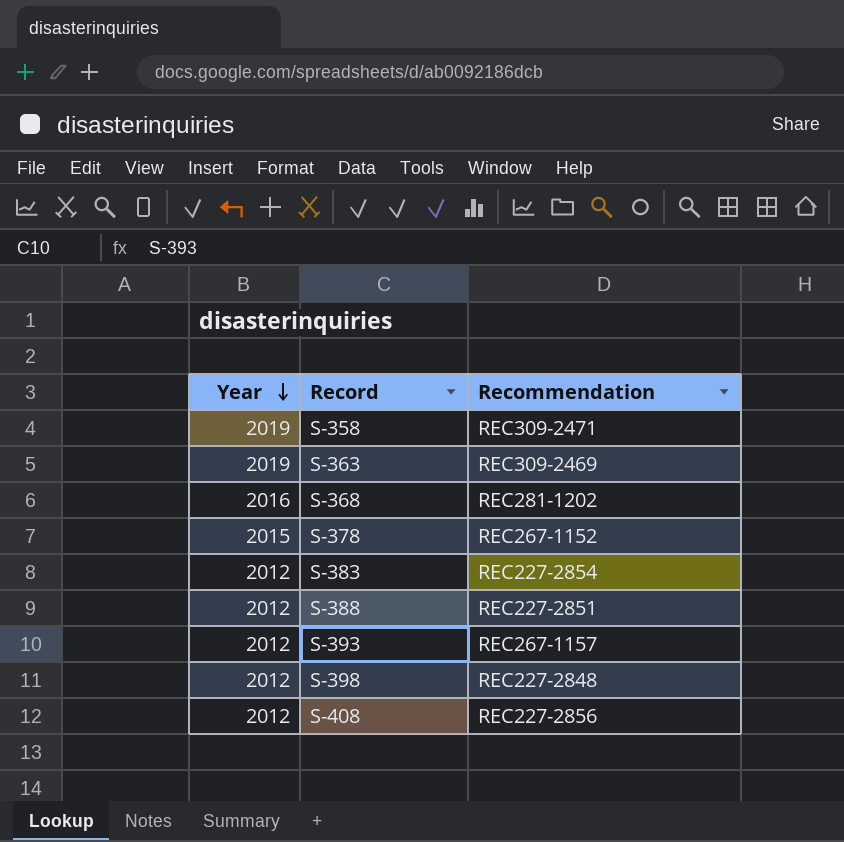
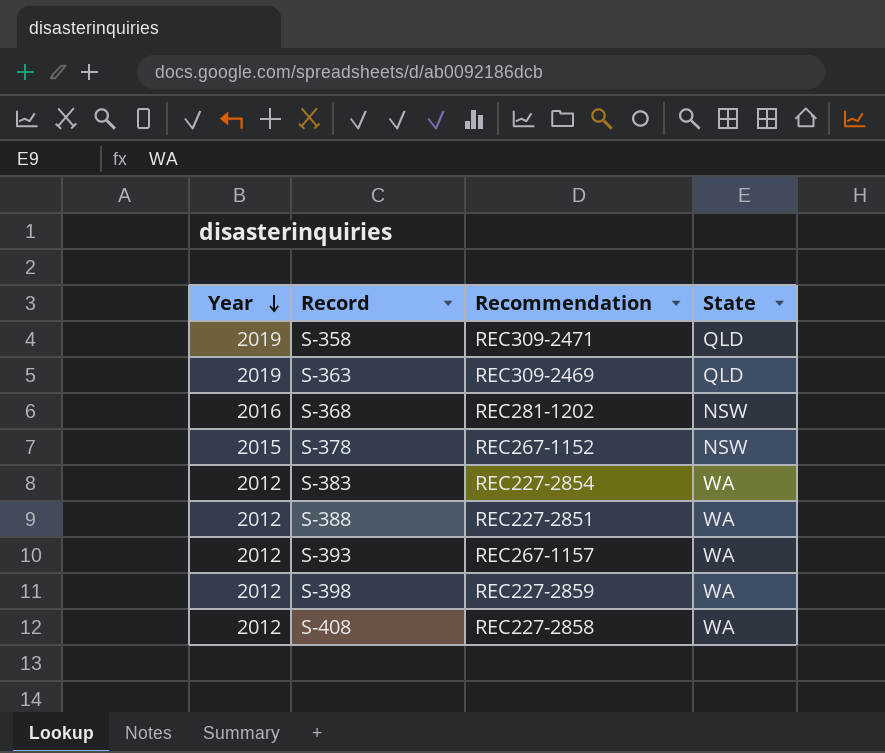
column State | position: none -> 4
S-398 | Recommendation: REC227-2848 -> REC227-2859
S-408 | Recommendation: REC227-2856 -> REC227-2858

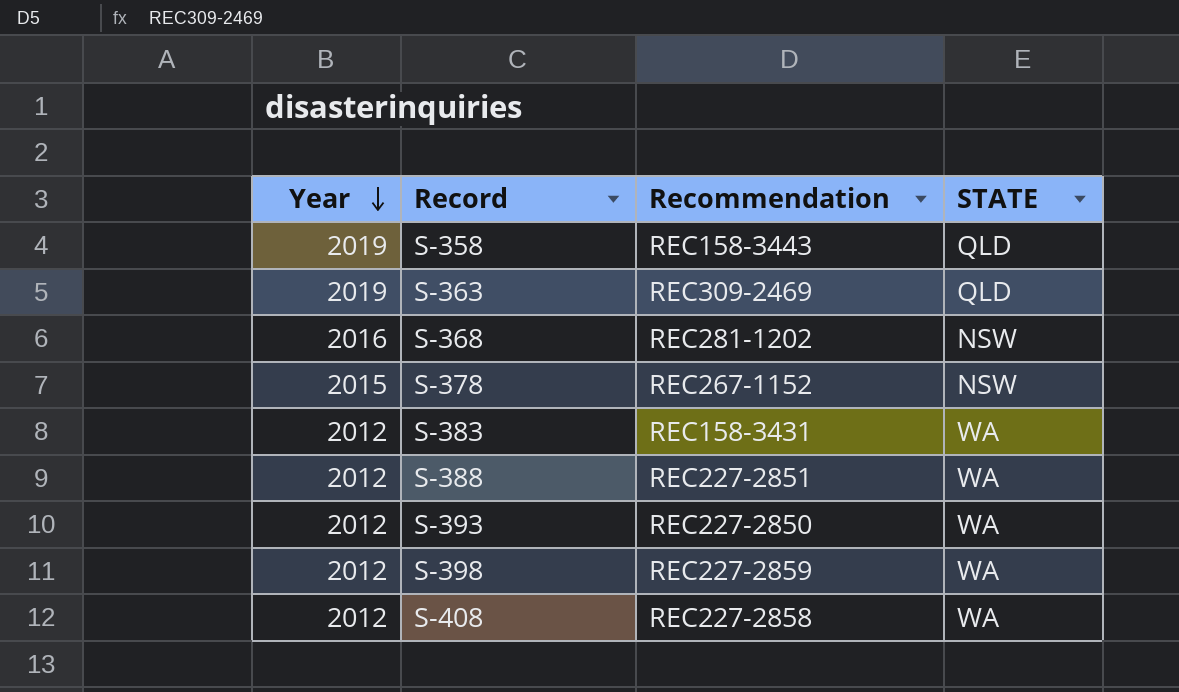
column name: State -> STATE
S-358 | Recommendation: REC309-2471 -> REC158-3443
S-383 | Recommendation: REC227-2854 -> REC158-3431
S-393 | Recommendation: REC267-1157 -> REC227-2850

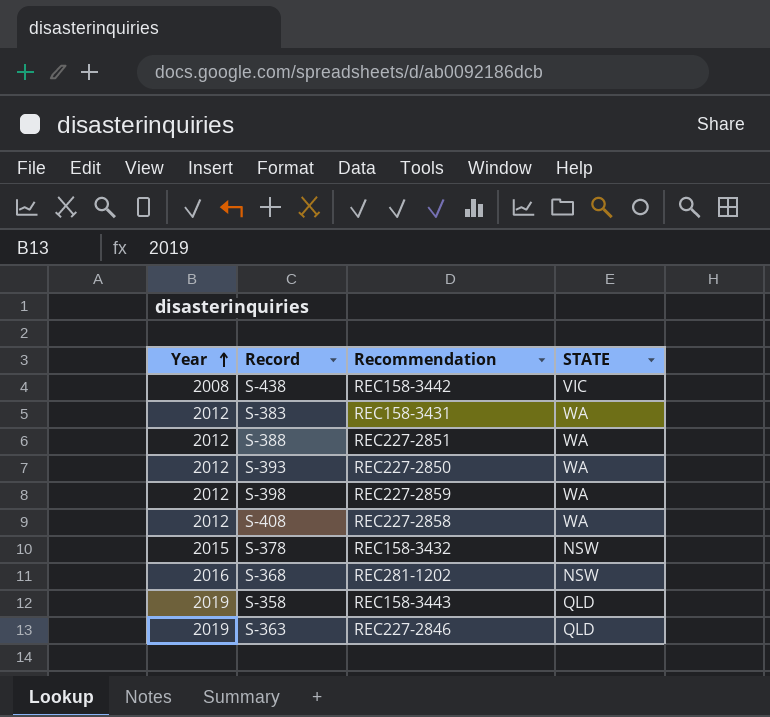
row order: Year descending -> Year ascending
row S-438: none -> 2008 | REC158-3442 | VIC
S-378 | Recommendation: REC267-1152 -> REC158-3432
S-363 | Recommendation: REC309-2469 -> REC227-2846

